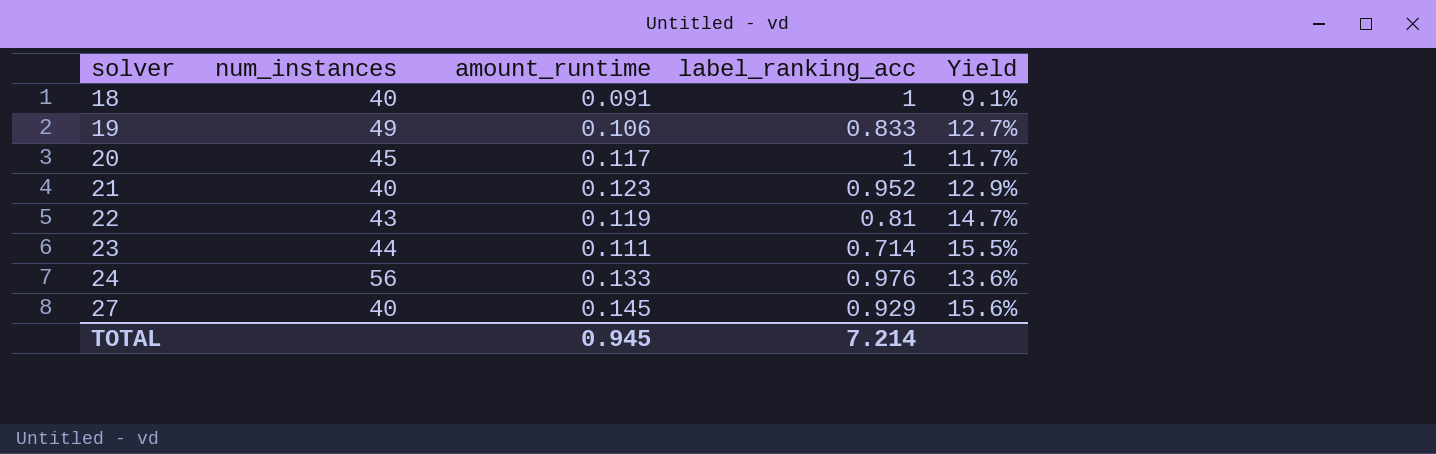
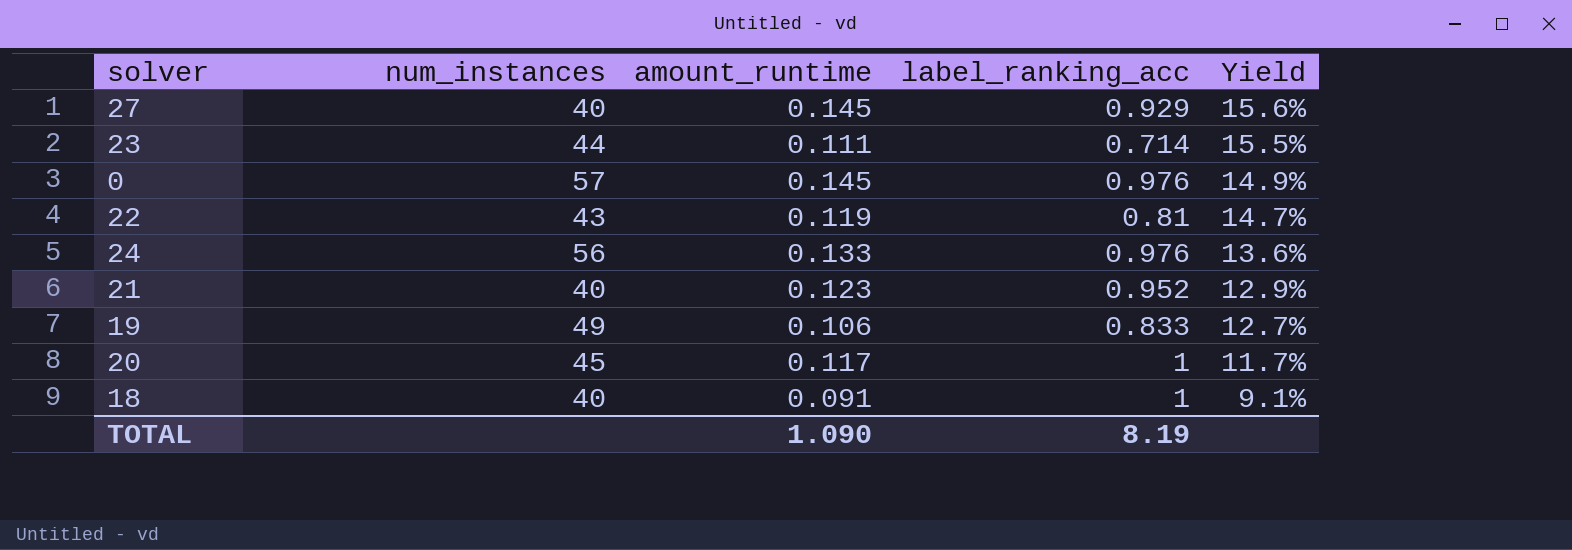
row order: solver ascending -> Yield descending
row 0: none -> 57 | 0.145 | 0.976 | 14.9%
TOTAL | amount_runtime: 0.945 -> 1.090
TOTAL | label_ranking_acc: 7.214 -> 8.19

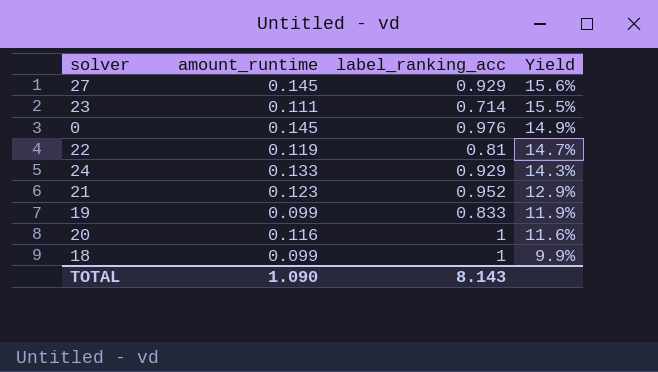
column num_instances | position: 2 -> none
24 | label_ranking_acc: 0.976 -> 0.929
24 | Yield: 13.6% -> 14.3%
19 | amount_runtime: 0.106 -> 0.099
19 | Yield: 12.7% -> 11.9%
20 | amount_runtime: 0.117 -> 0.116
20 | Yield: 11.7% -> 11.6%
18 | amount_runtime: 0.091 -> 0.099
18 | Yield: 9.1% -> 9.9%
TOTAL | label_ranking_acc: 8.19 -> 8.143

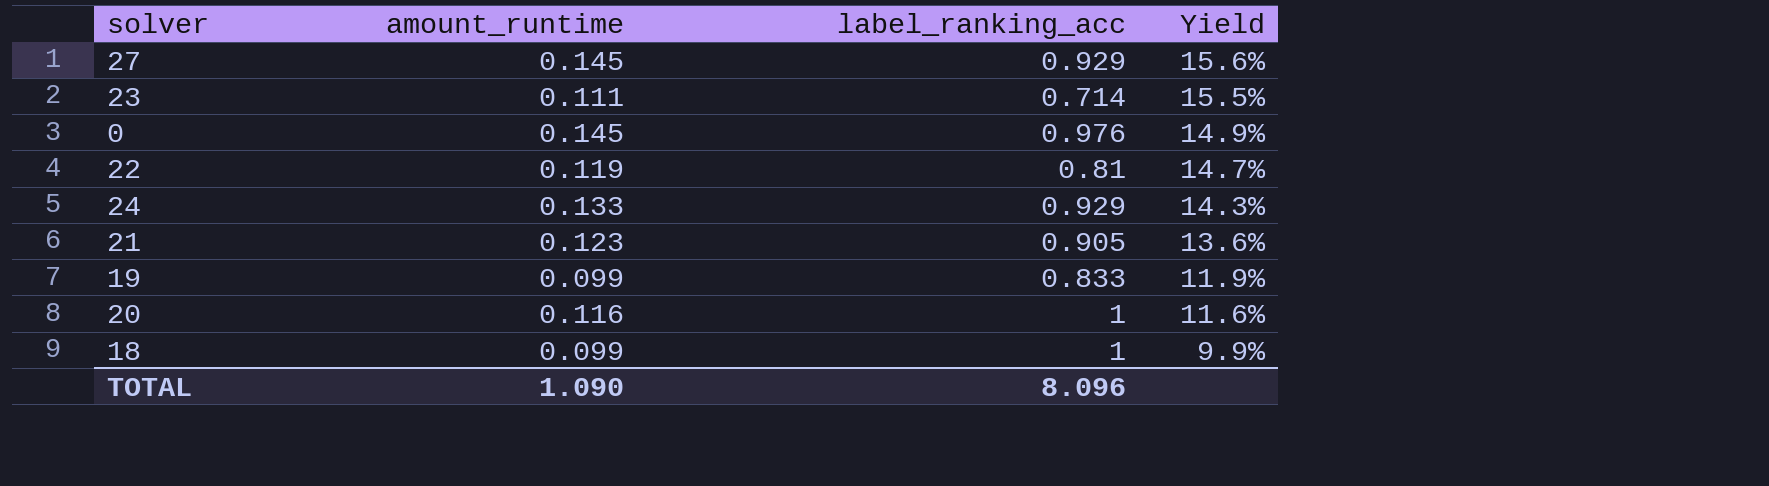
21 | label_ranking_acc: 0.952 -> 0.905
21 | Yield: 12.9% -> 13.6%
TOTAL | label_ranking_acc: 8.143 -> 8.096

